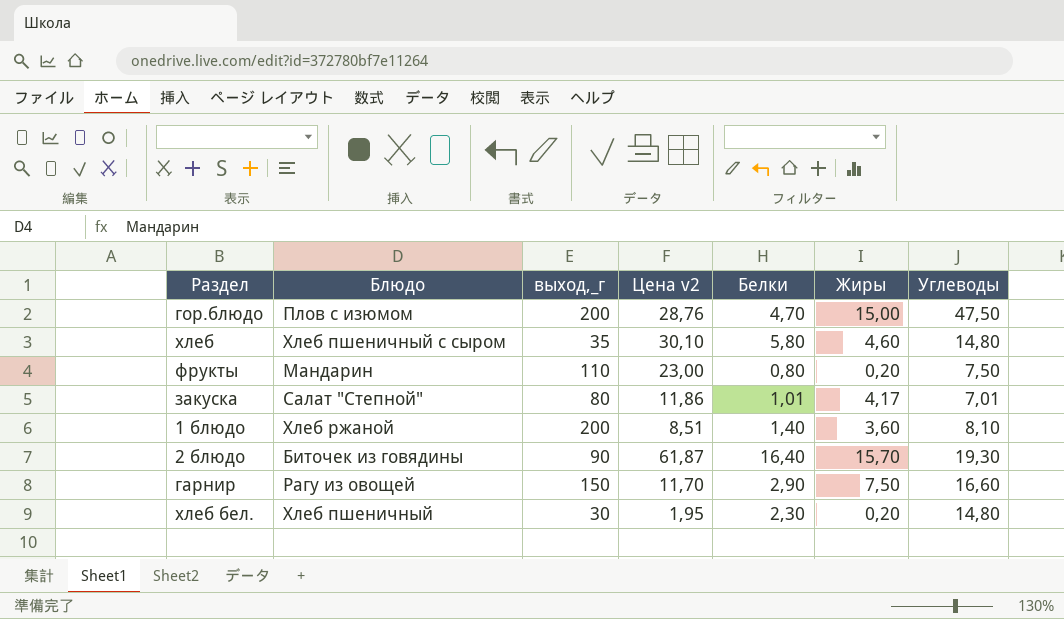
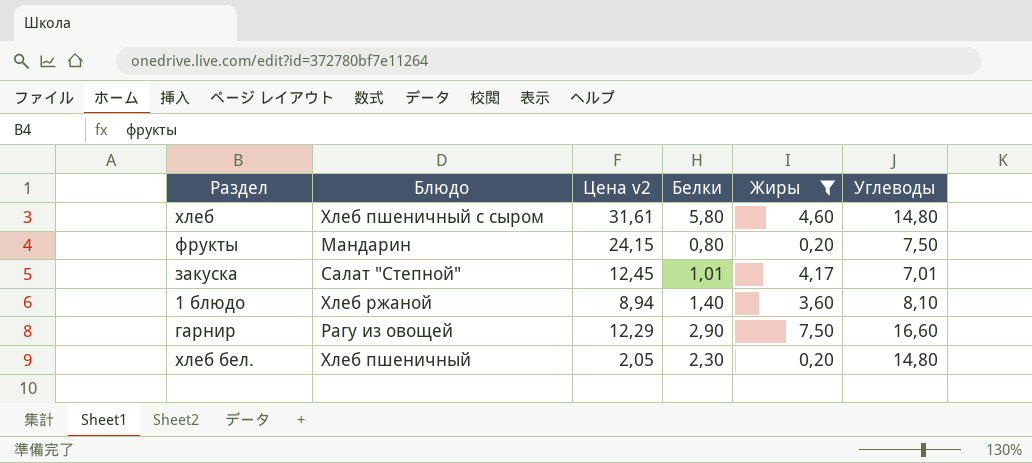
filter: none -> Жиры <= 7,50
column выход,_г | position: 3 -> none
хлеб | Цена v2: 30,10 -> 31,61
фрукты | Цена v2: 23,00 -> 24,15
закуска | Цена v2: 11,86 -> 12,45
1 блюдо | Цена v2: 8,51 -> 8,94
гарнир | Цена v2: 11,70 -> 12,29
хлеб бел. | Цена v2: 1,95 -> 2,05

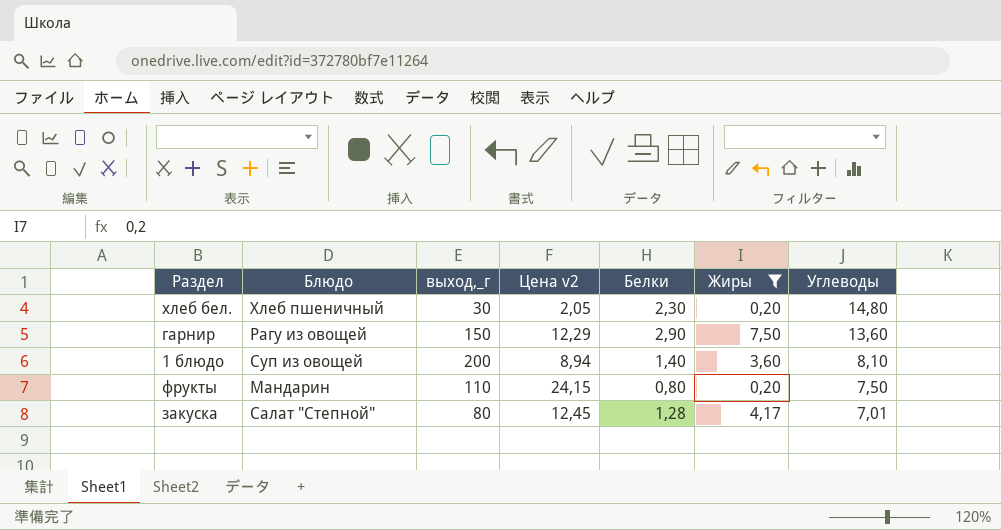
row order: none -> Углеводы descending
column выход,_г | position: none -> 3
row хлеб: Хлеб пшеничный с сыром | 31,61 | 5,80 | 4,60 | 14,80 -> none
гарнир | Углеводы: 16,60 -> 13,60
1 блюдо | Блюдо: Хлеб ржаной -> Суп из овощей
закуска | Белки: 1,01 -> 1,28

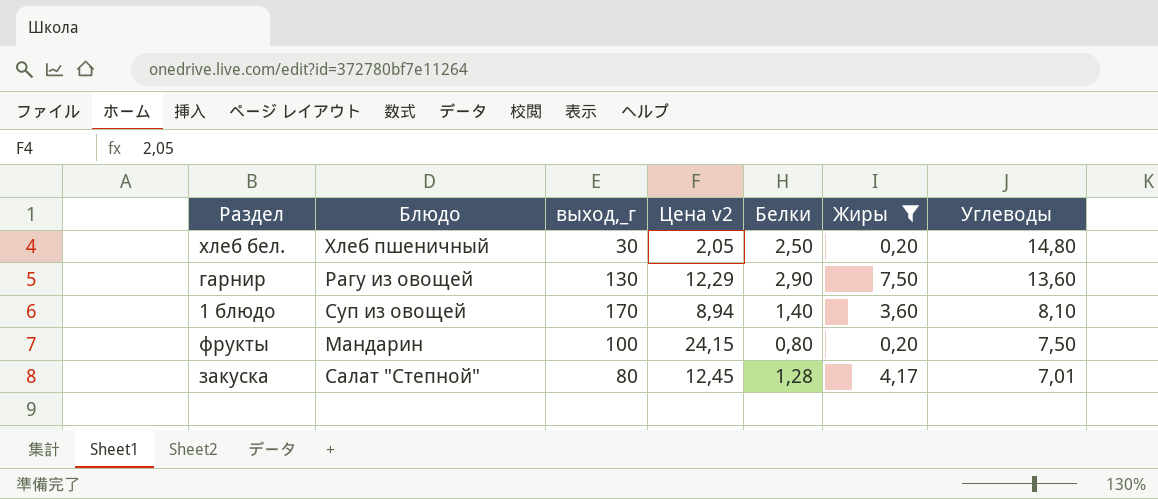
хлеб бел. | Белки: 2,30 -> 2,50
гарнир | выход,_г: 150 -> 130
1 блюдо | выход,_г: 200 -> 170
фрукты | выход,_г: 110 -> 100

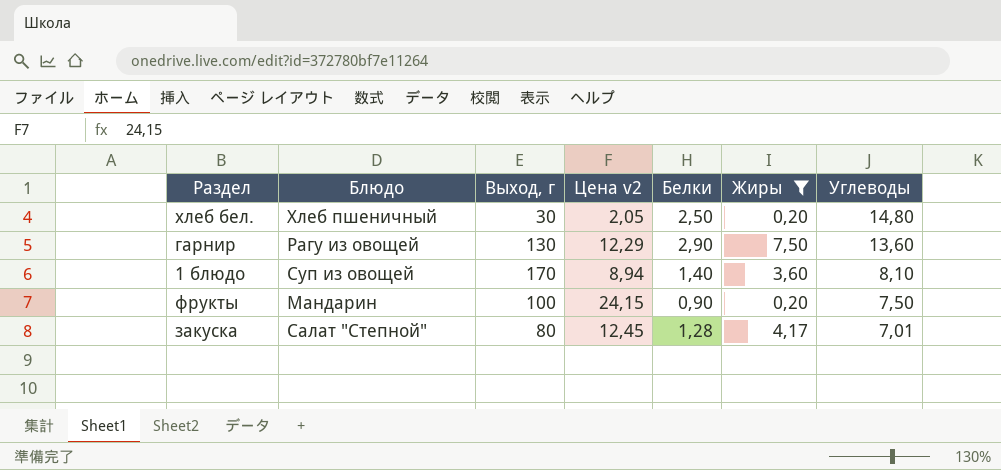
column name: выход,_г -> Выход, г
фрукты | Белки: 0,80 -> 0,90

